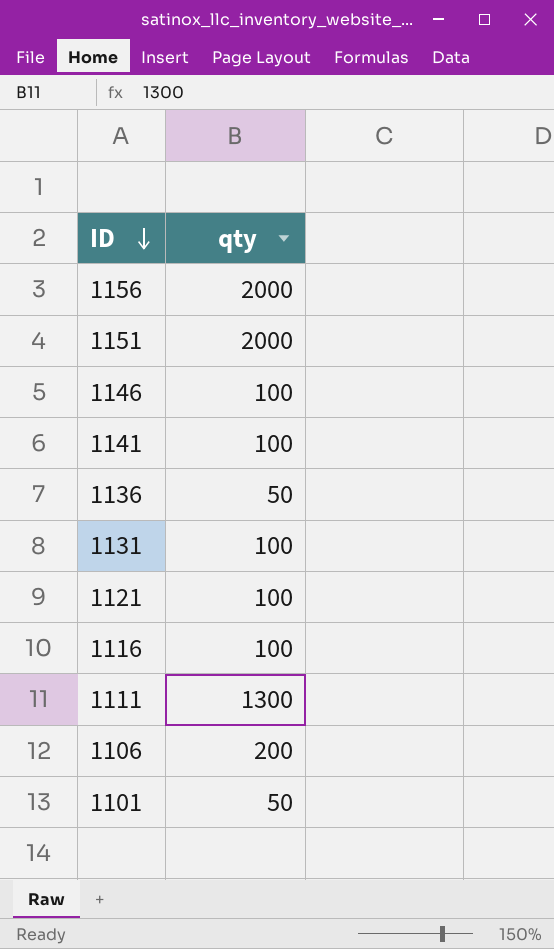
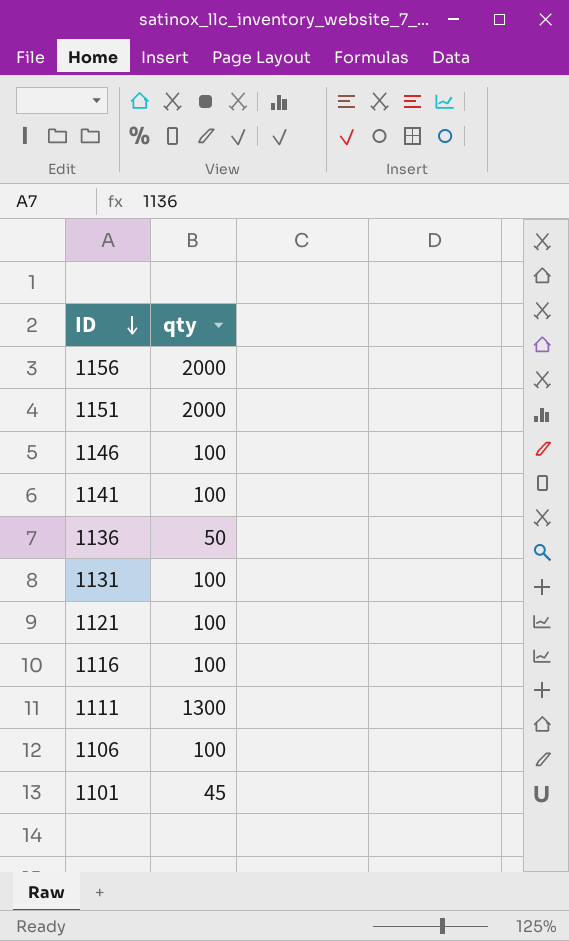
1106 | qty: 200 -> 100
1101 | qty: 50 -> 45

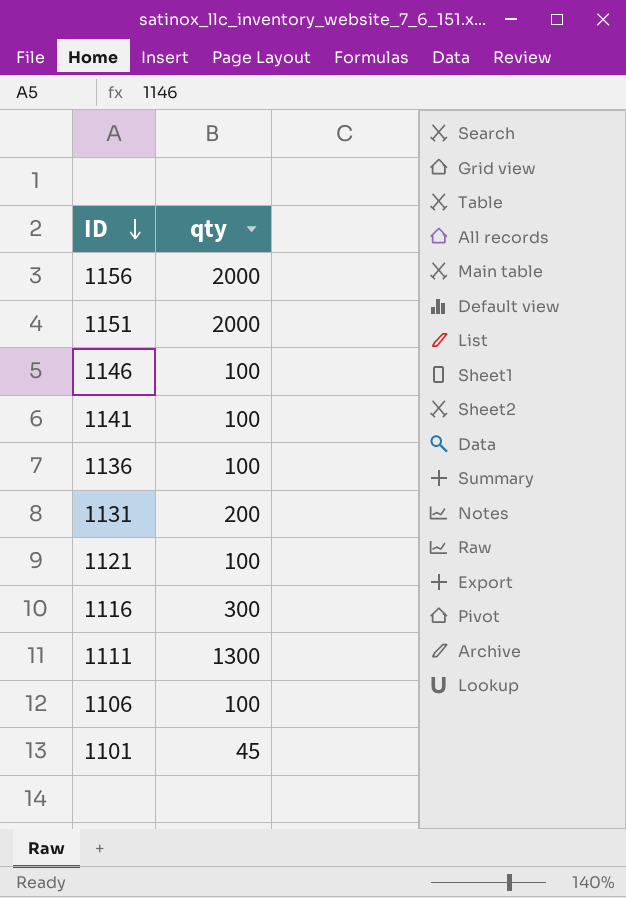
1136 | qty: 50 -> 100
1131 | qty: 100 -> 200
1116 | qty: 100 -> 300

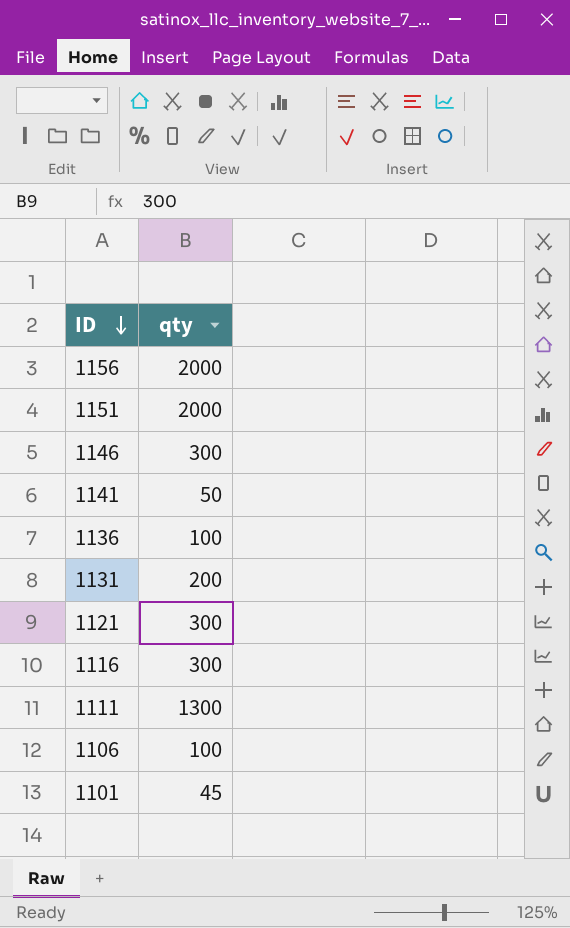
1146 | qty: 100 -> 300
1141 | qty: 100 -> 50
1121 | qty: 100 -> 300

